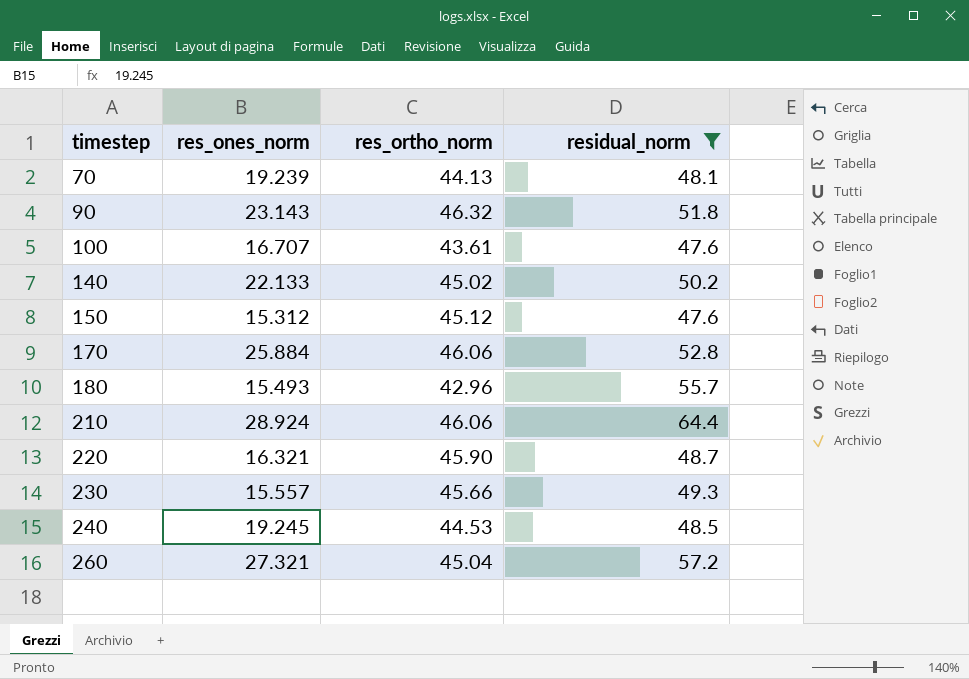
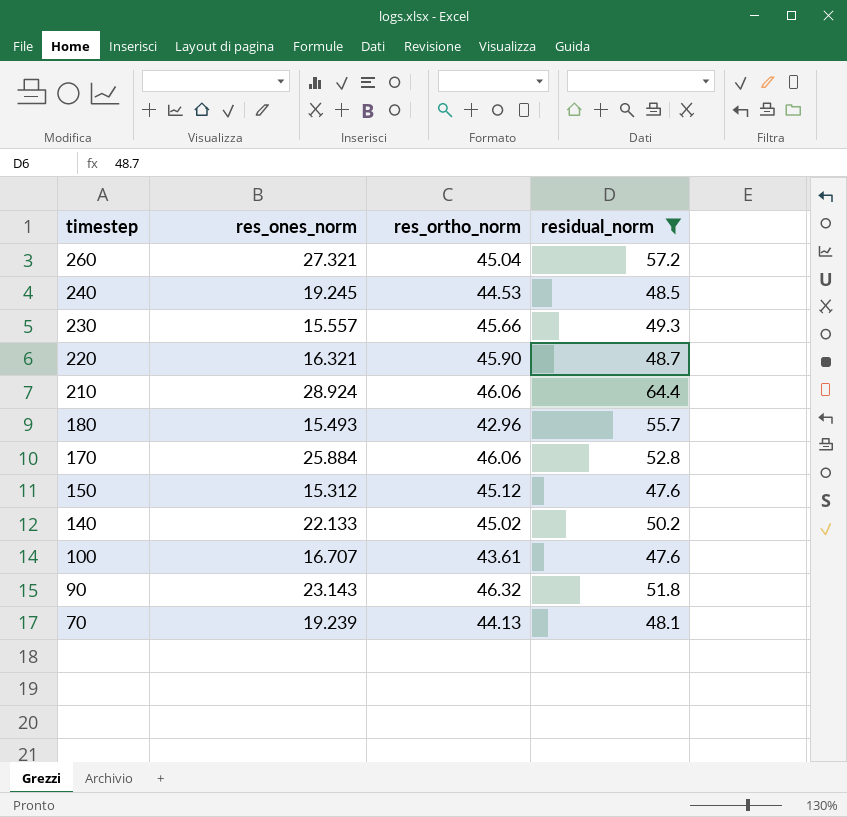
row order: timestep ascending -> timestep descending

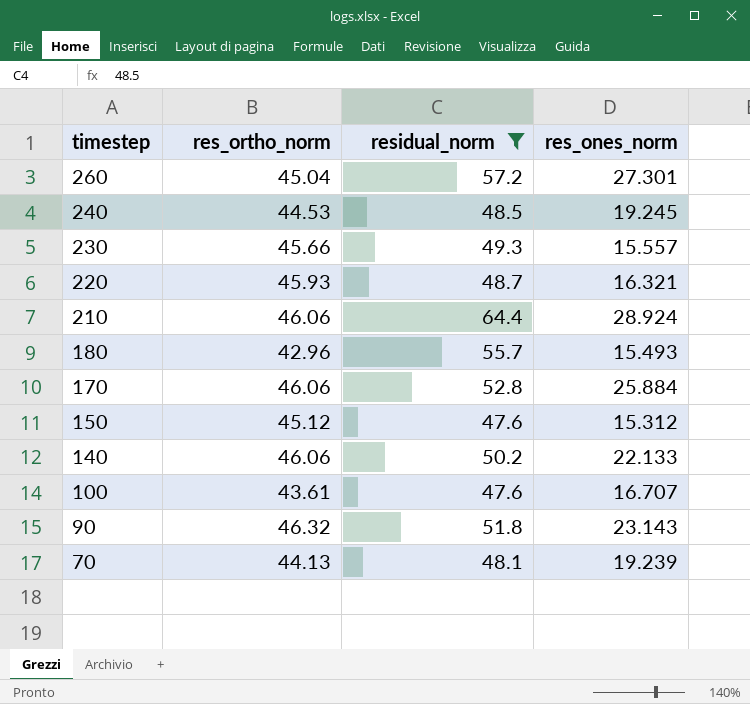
column res_ones_norm | position: 2 -> 4
260 | res_ones_norm: 27.321 -> 27.301
220 | res_ortho_norm: 45.90 -> 45.93
140 | res_ortho_norm: 45.02 -> 46.06

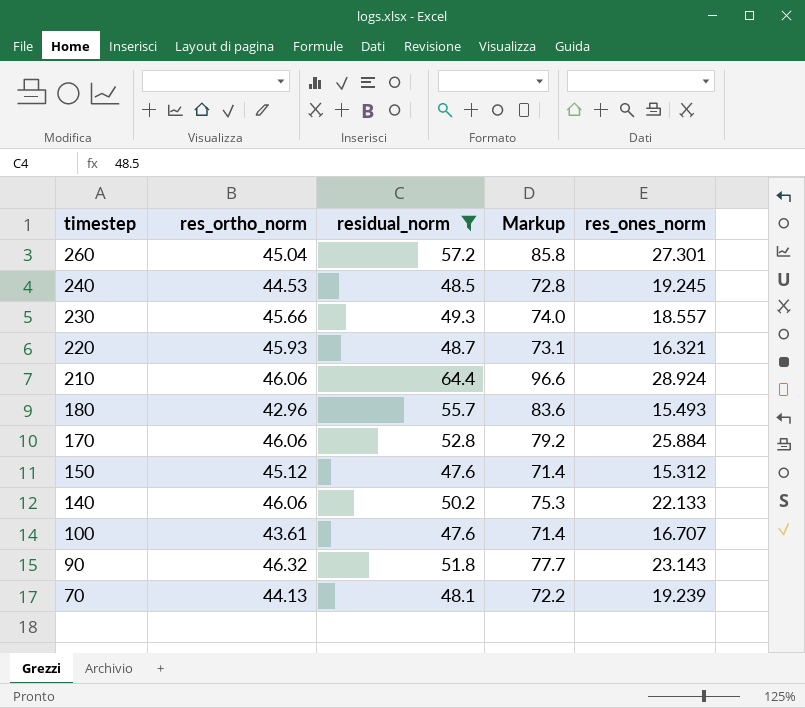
column Markup | formula: none -> [residual_norm] * 1.5
230 | res_ones_norm: 15.557 -> 18.557

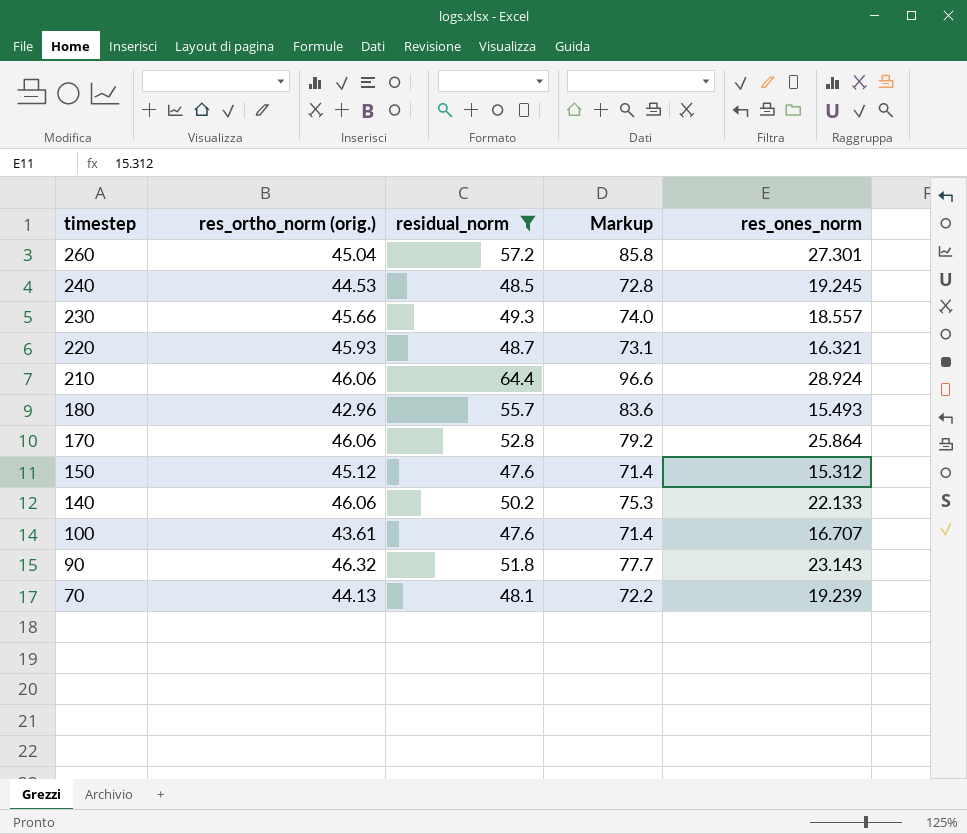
column name: res_ortho_norm -> res_ortho_norm (orig.)
170 | res_ones_norm: 25.884 -> 25.864

